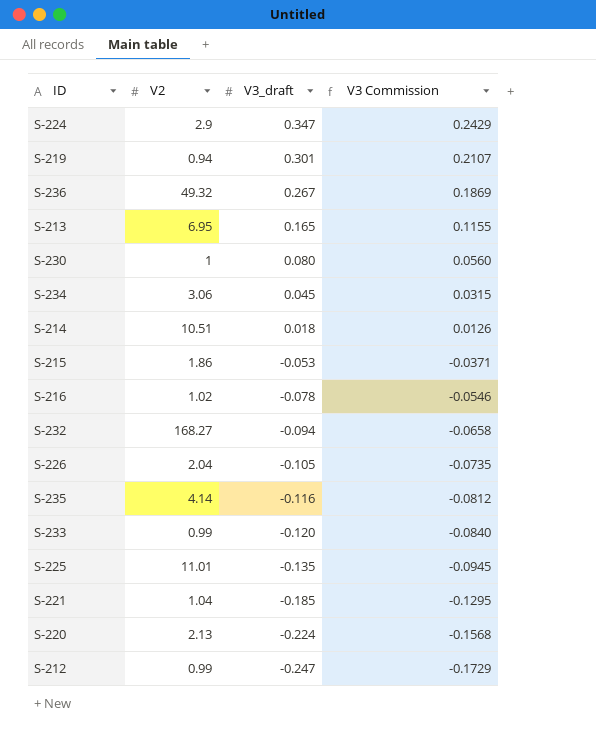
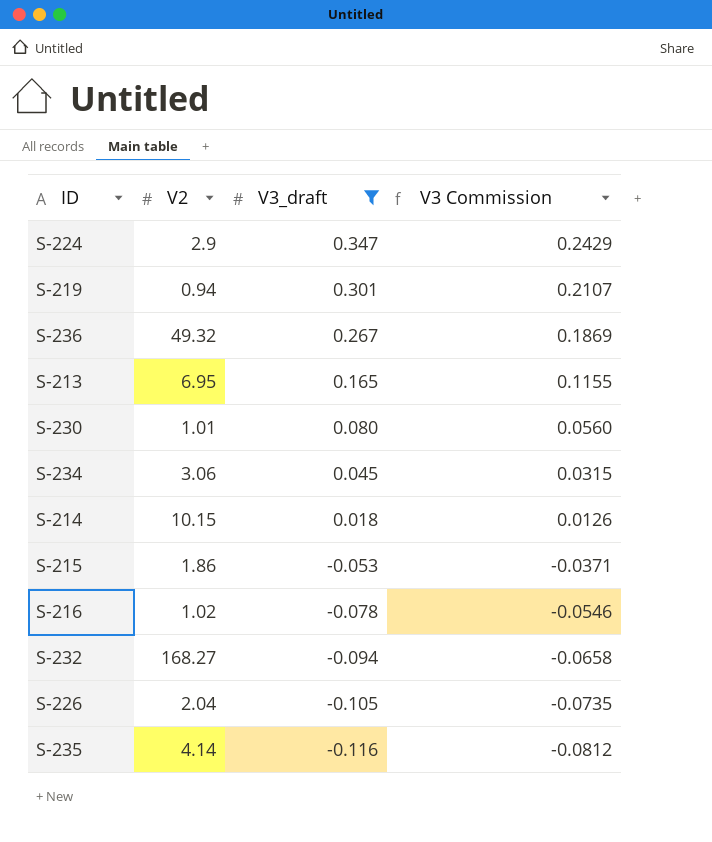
filter: none -> V3_draft >= -0.116
S-230 | V2: 1 -> 1.01
S-214 | V2: 10.51 -> 10.15

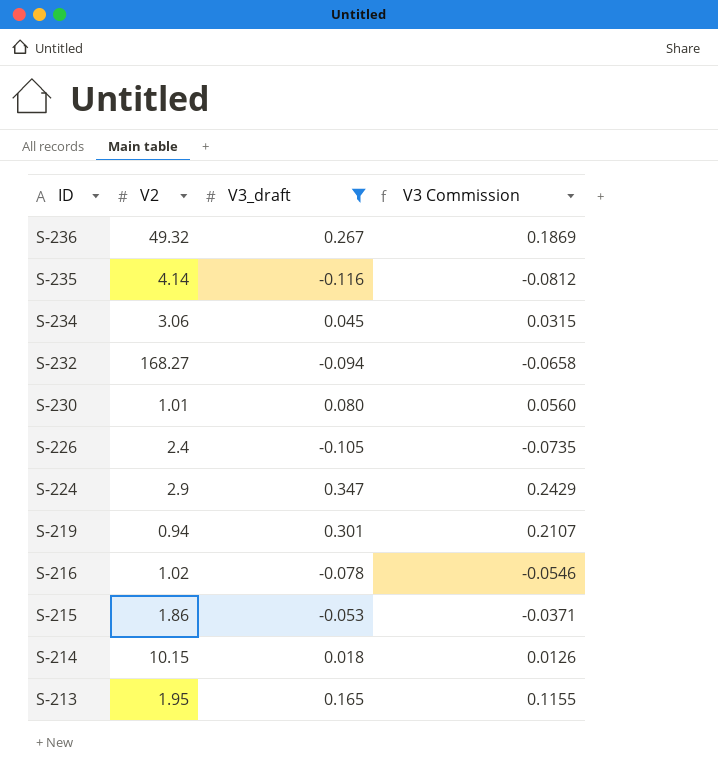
row order: V3_draft descending -> ID descending
S-226 | V2: 2.04 -> 2.4
S-213 | V2: 6.95 -> 1.95

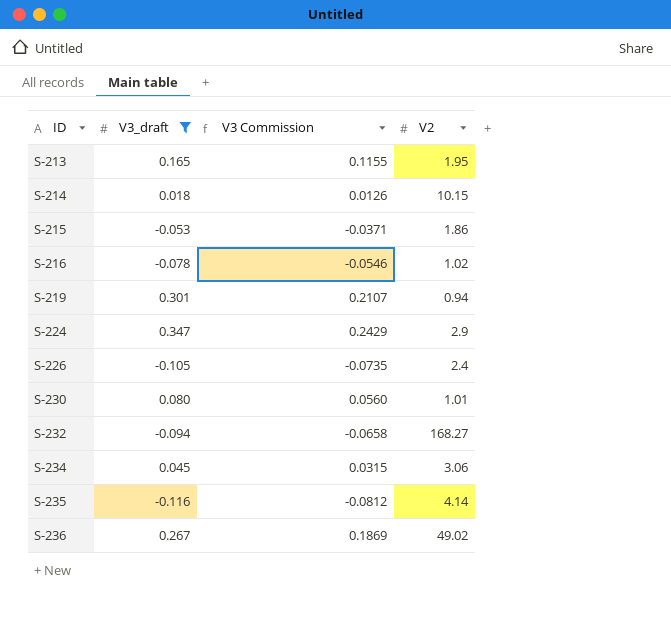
row order: ID descending -> ID ascending
column V2 | position: 2 -> 4
S-236 | V2: 49.32 -> 49.02

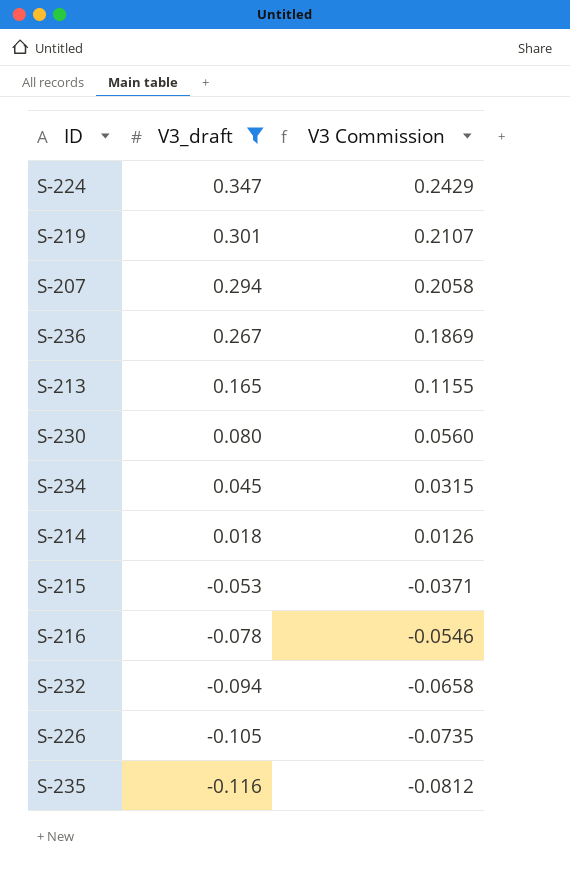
row order: ID ascending -> V3_draft descending
column V2 | position: 4 -> none
row S-207: none -> 0.294 | 0.2058

